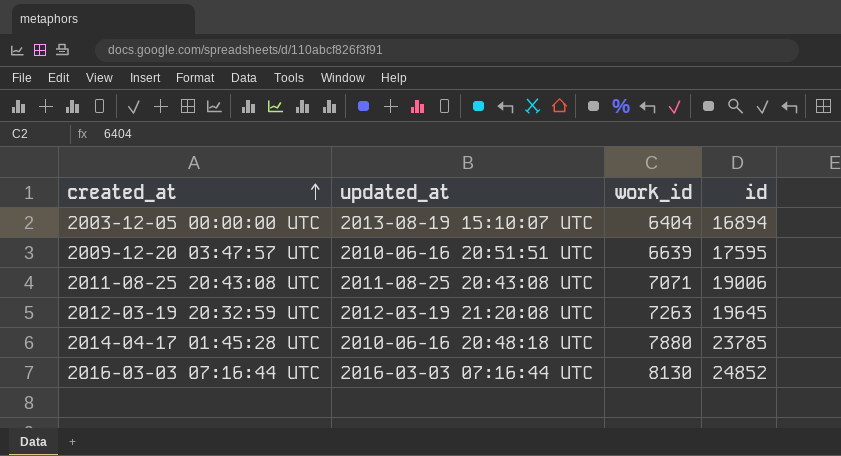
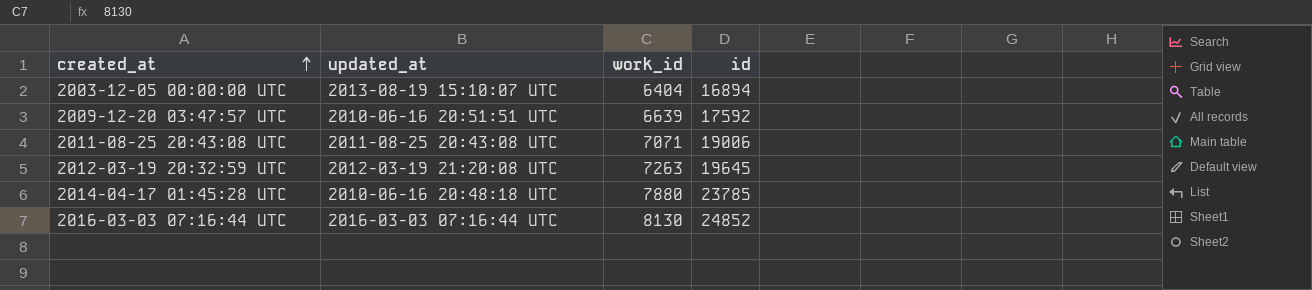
2009-12-20 03:47:57 UTC | id: 17595 -> 17592

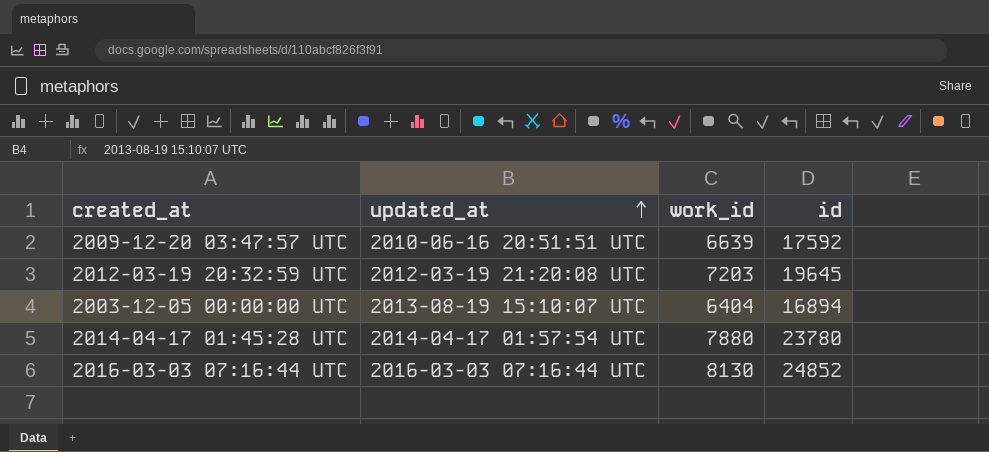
row order: created_at ascending -> updated_at ascending
row 2011-08-25 20:43:08 UTC: 2011-08-25 20:43:08 UTC | 7071 | 19006 -> none
2012-03-19 20:32:59 UTC | work_id: 7263 -> 7203
2014-04-17 01:45:28 UTC | updated_at: 2010-06-16 20:48:18 UTC -> 2014-04-17 01:57:54 UTC
2014-04-17 01:45:28 UTC | id: 23785 -> 23780

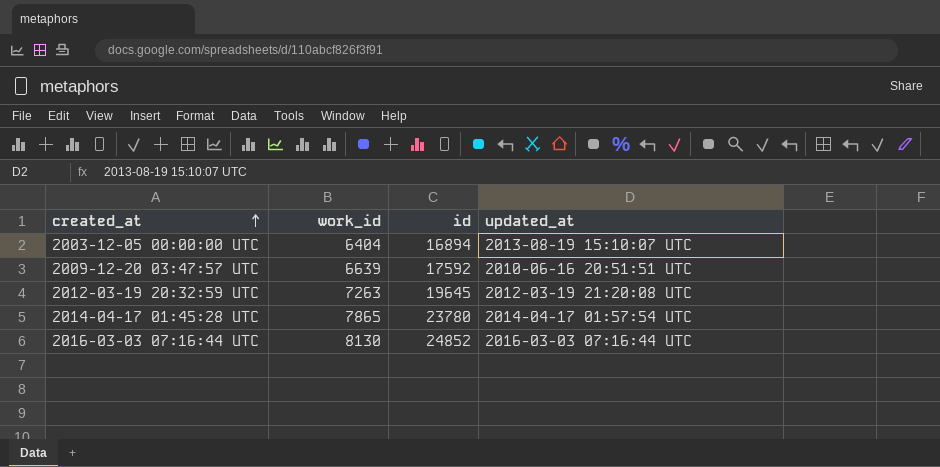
row order: updated_at ascending -> created_at ascending
column updated_at | position: 2 -> 4
2012-03-19 20:32:59 UTC | work_id: 7203 -> 7263
2014-04-17 01:45:28 UTC | work_id: 7880 -> 7865

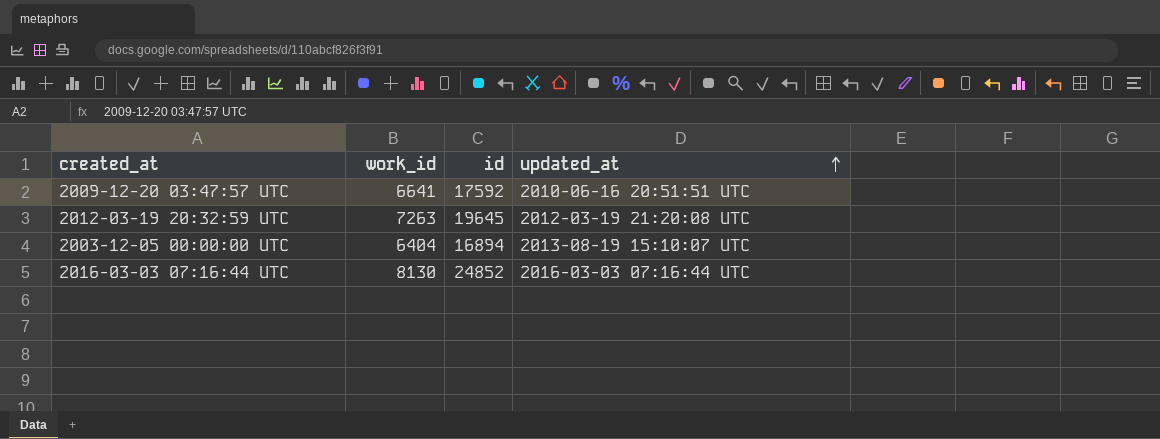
row order: created_at ascending -> updated_at ascending
row 2014-04-17 01:45:28 UTC: 7865 | 23780 | 2014-04-17 01:57:54 UTC -> none
2009-12-20 03:47:57 UTC | work_id: 6639 -> 6641

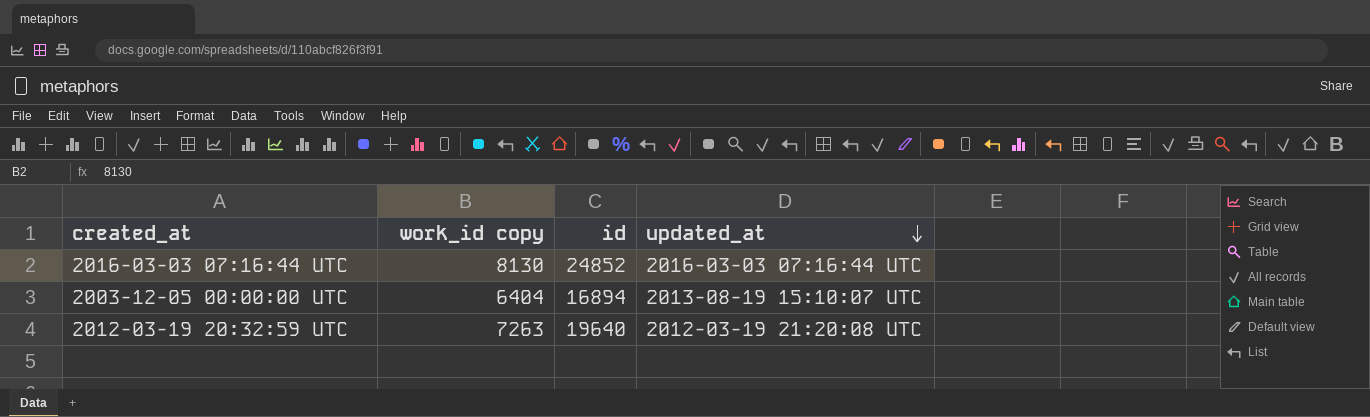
row order: updated_at ascending -> updated_at descending
column name: work_id -> work_id copy
row 2009-12-20 03:47:57 UTC: 6641 | 17592 | 2010-06-16 20:51:51 UTC -> none
2012-03-19 20:32:59 UTC | id: 19645 -> 19640

